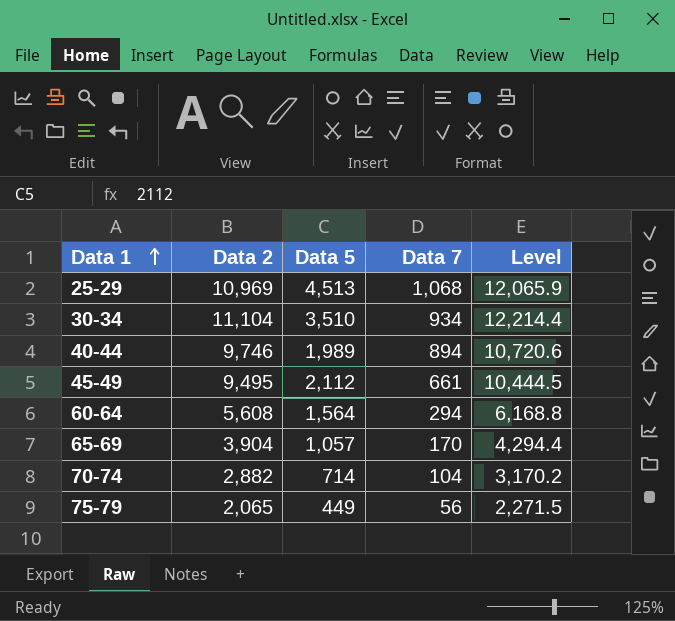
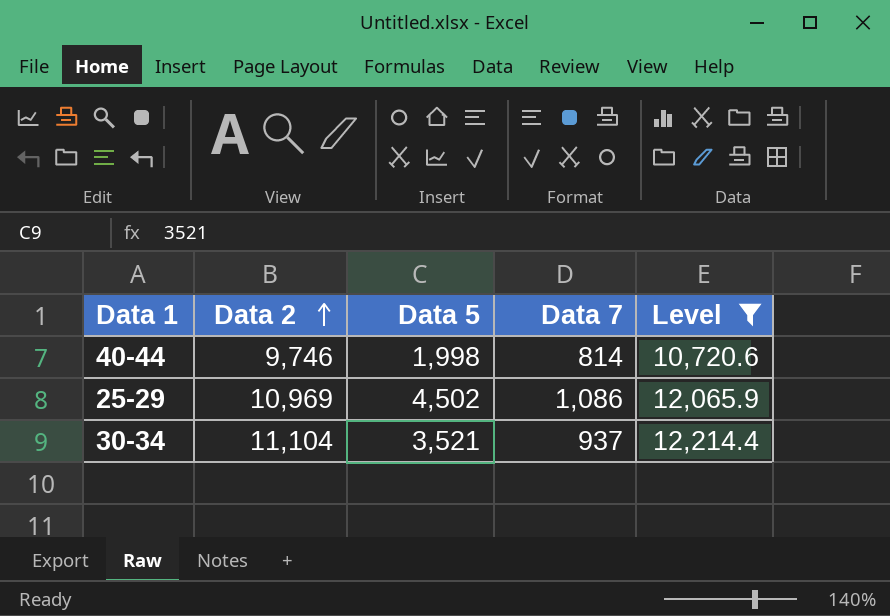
filter: none -> Level >= 10,720.6
row order: Data 1 ascending -> Data 2 ascending
40-44 | Data 5: 1,989 -> 1,998
40-44 | Data 7: 894 -> 814
25-29 | Data 5: 4,513 -> 4,502
25-29 | Data 7: 1,068 -> 1,086
30-34 | Data 5: 3,510 -> 3,521
30-34 | Data 7: 934 -> 937

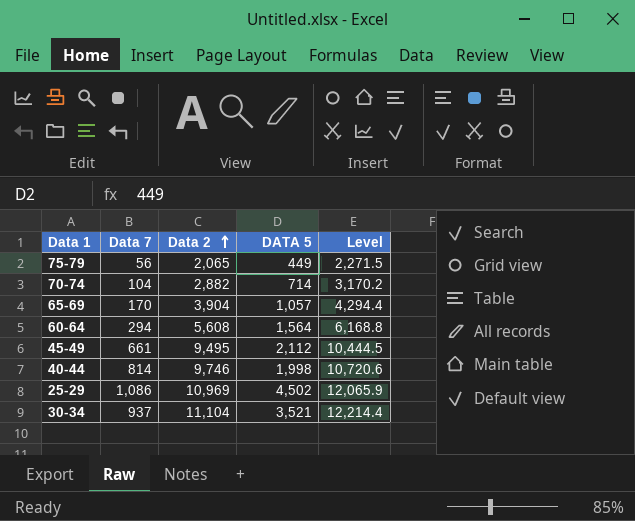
filter: Level >= 10,720.6 -> none
column Data 7 | position: 4 -> 2
column name: Data 5 -> DATA 5

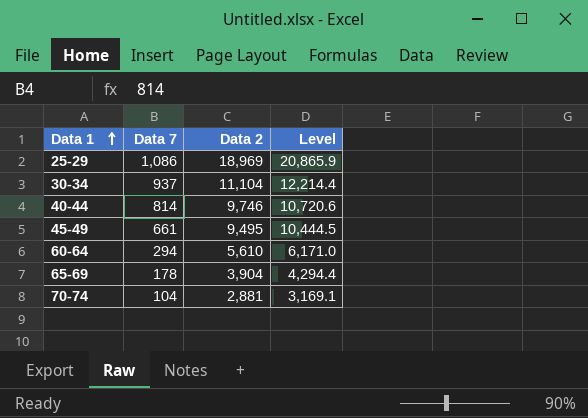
row order: Data 2 ascending -> Data 1 ascending
column DATA 5 | position: 4 -> none
row 75-79: 56 | 2,065 | 449 | 2,271.5 -> none
25-29 | Data 2: 10,969 -> 18,969
25-29 | Level: 12,065.9 -> 20,865.9
60-64 | Data 2: 5,608 -> 5,610
60-64 | Level: 6,168.8 -> 6,171.0
65-69 | Data 7: 170 -> 178
70-74 | Data 2: 2,882 -> 2,881
70-74 | Level: 3,170.2 -> 3,169.1

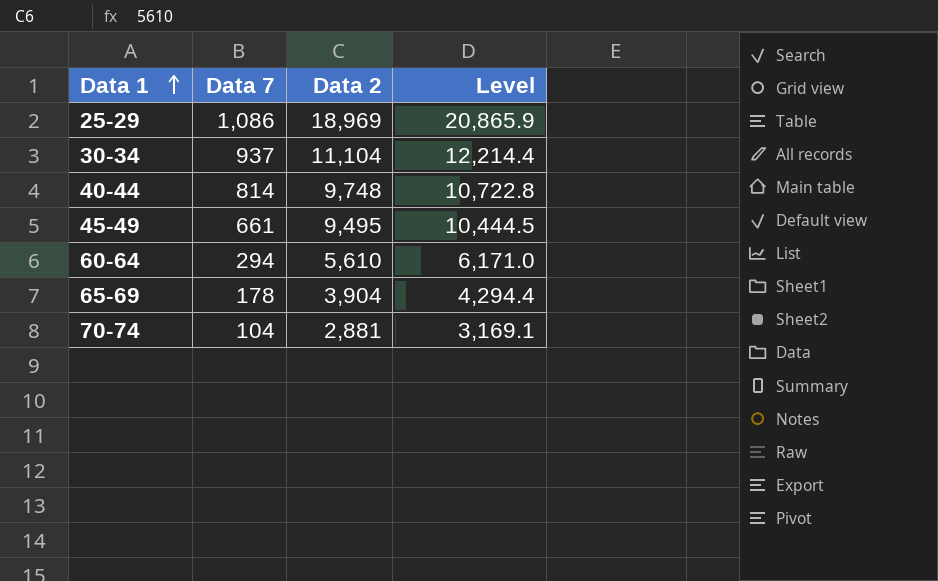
40-44 | Data 2: 9,746 -> 9,748
40-44 | Level: 10,720.6 -> 10,722.8

